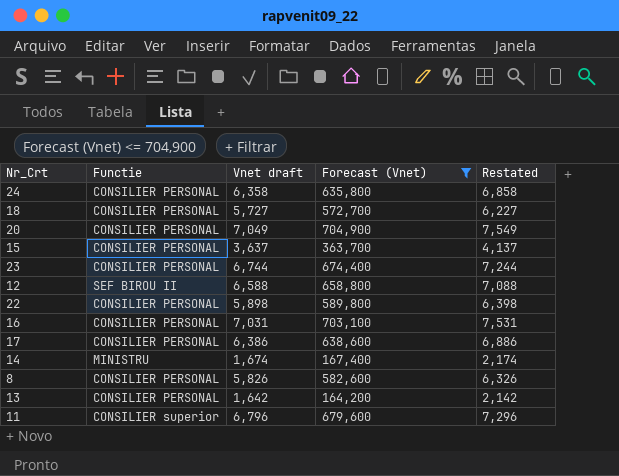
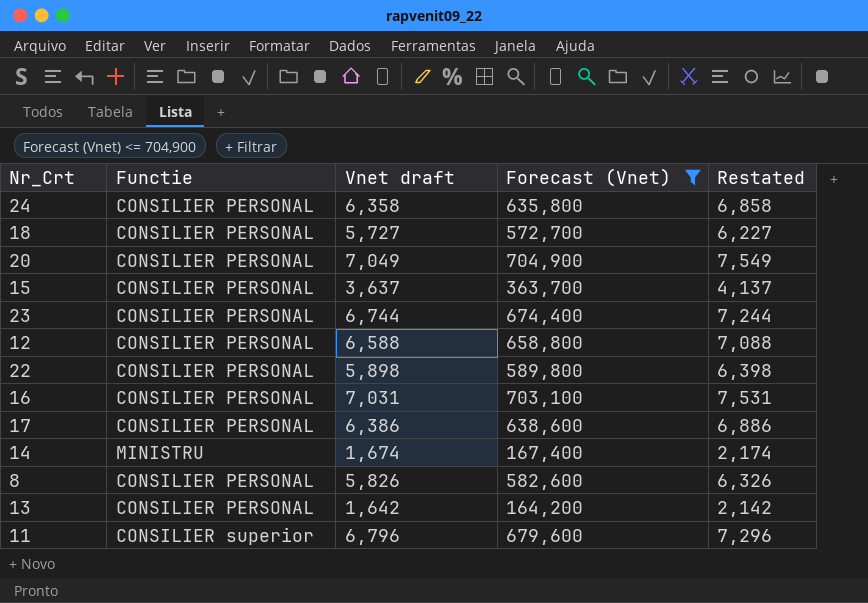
12 | Functie: SEF BIROU II -> CONSILIER PERSONAL

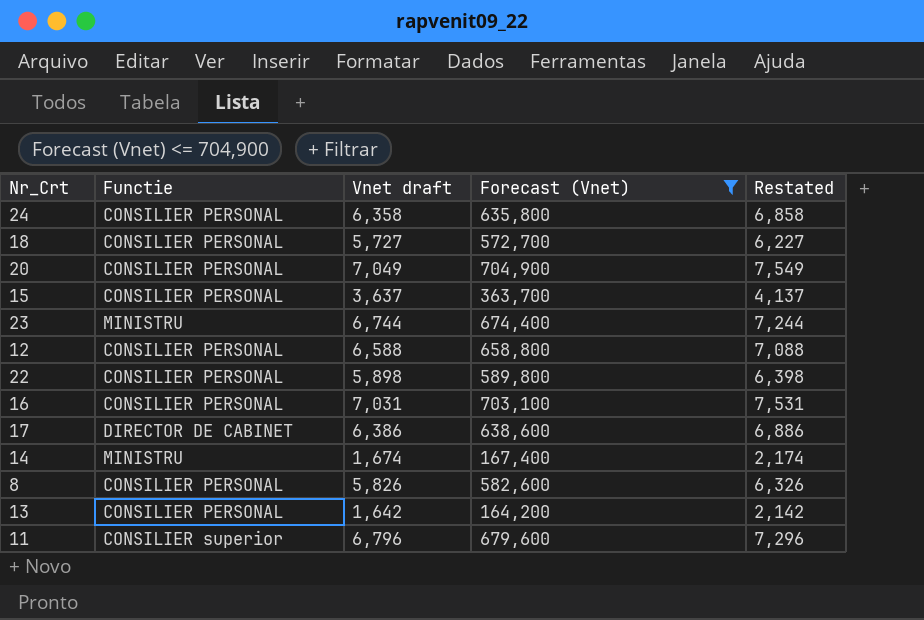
23 | Functie: CONSILIER PERSONAL -> MINISTRU
17 | Functie: CONSILIER PERSONAL -> DIRECTOR DE CABINET

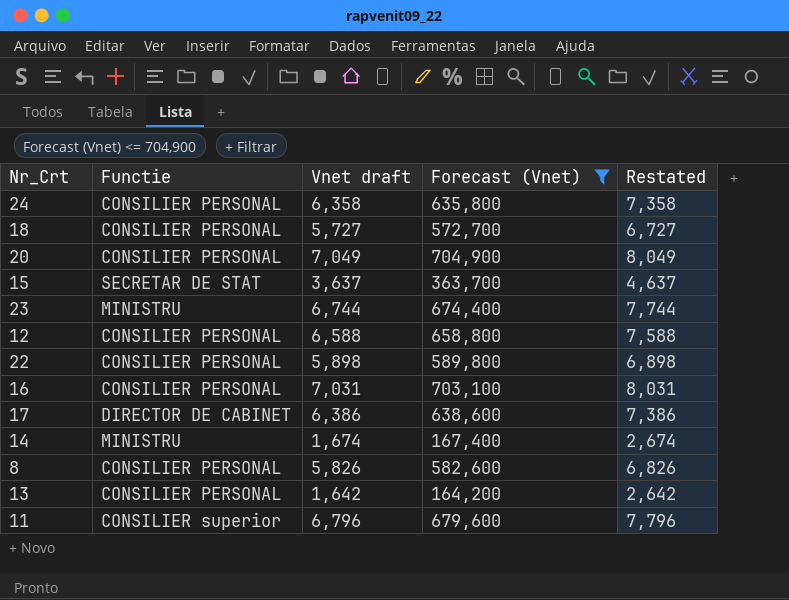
column Restated | formula: [Vnet draft] + 500 -> [Vnet draft] + 1000
15 | Functie: CONSILIER PERSONAL -> SECRETAR DE STAT

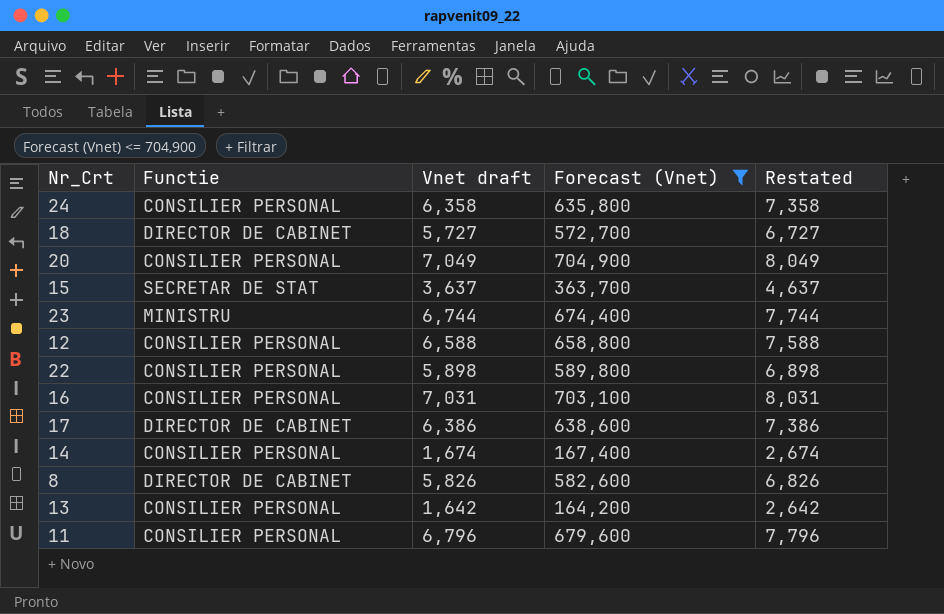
18 | Functie: CONSILIER PERSONAL -> DIRECTOR DE CABINET
14 | Functie: MINISTRU -> CONSILIER PERSONAL
8 | Functie: CONSILIER PERSONAL -> DIRECTOR DE CABINET
11 | Functie: CONSILIER superior -> CONSILIER PERSONAL

